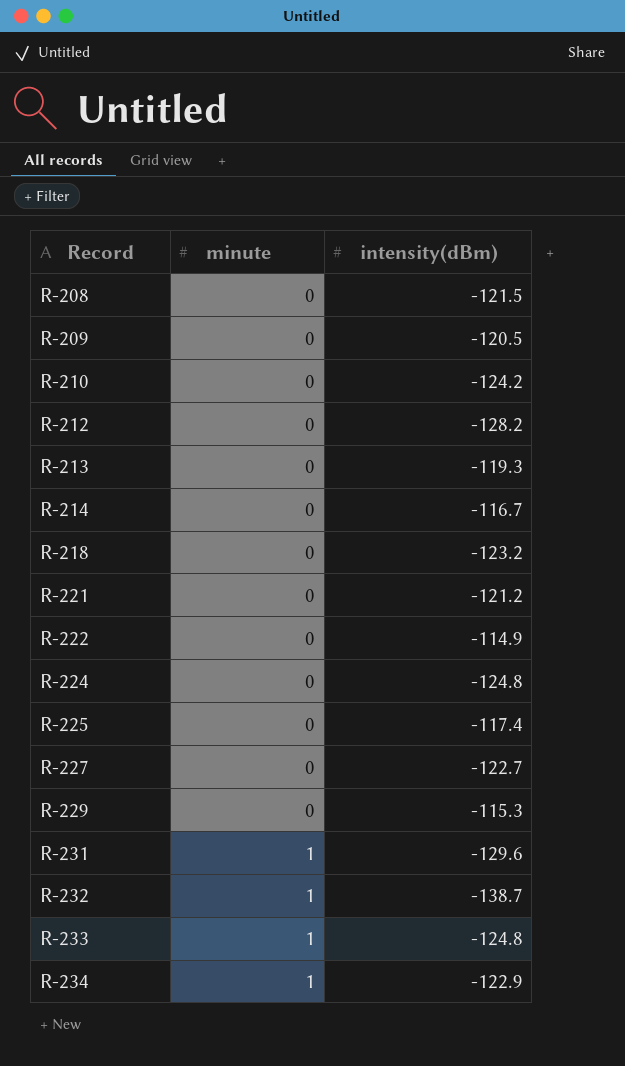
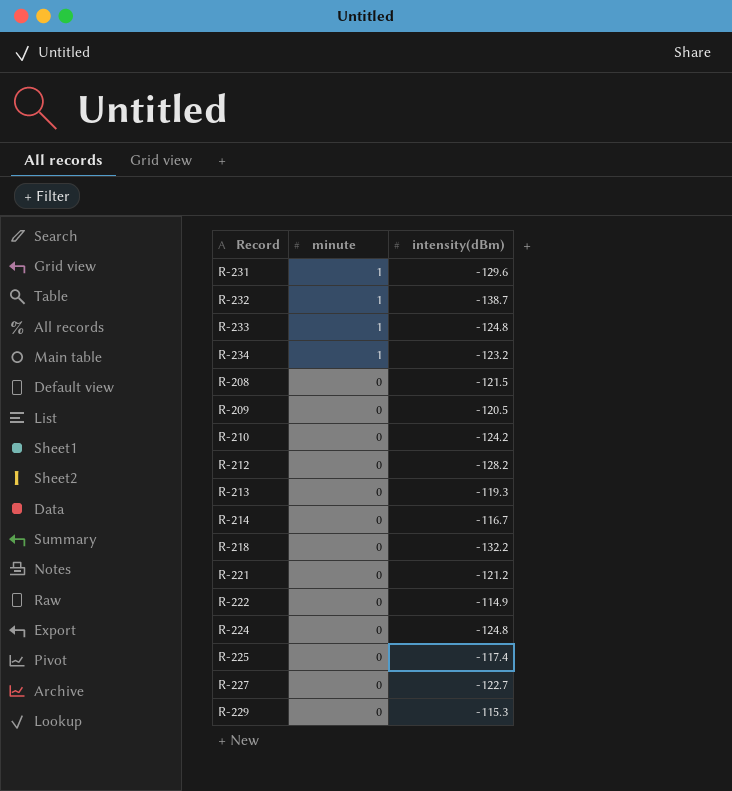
row order: Record ascending -> minute descending
R-234 | intensity(dBm): -122.9 -> -123.2
R-218 | intensity(dBm): -123.2 -> -132.2

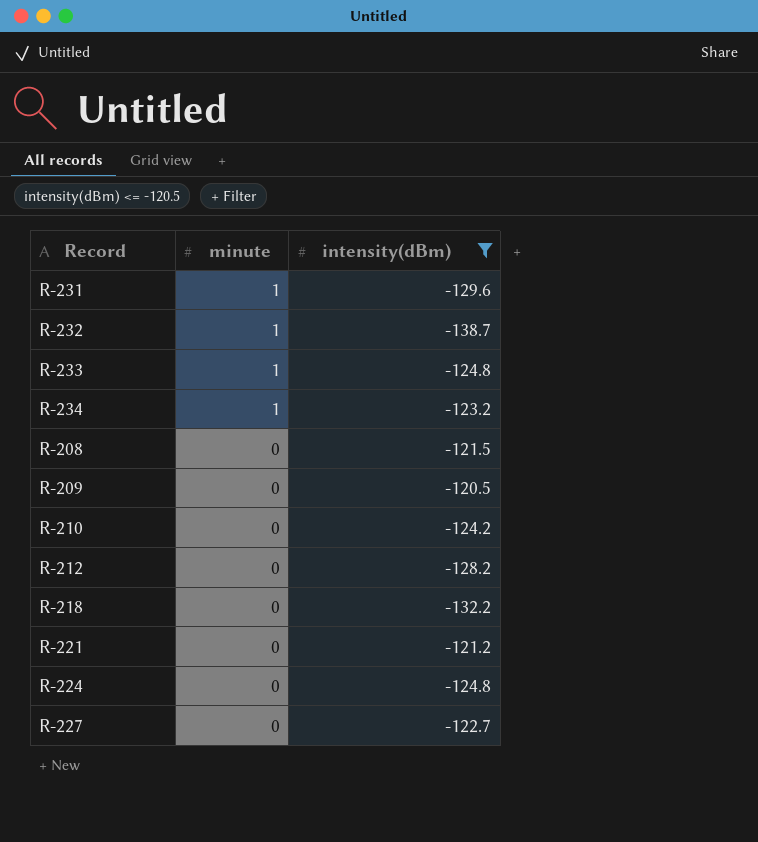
filter: none -> intensity(dBm) <= -120.5

